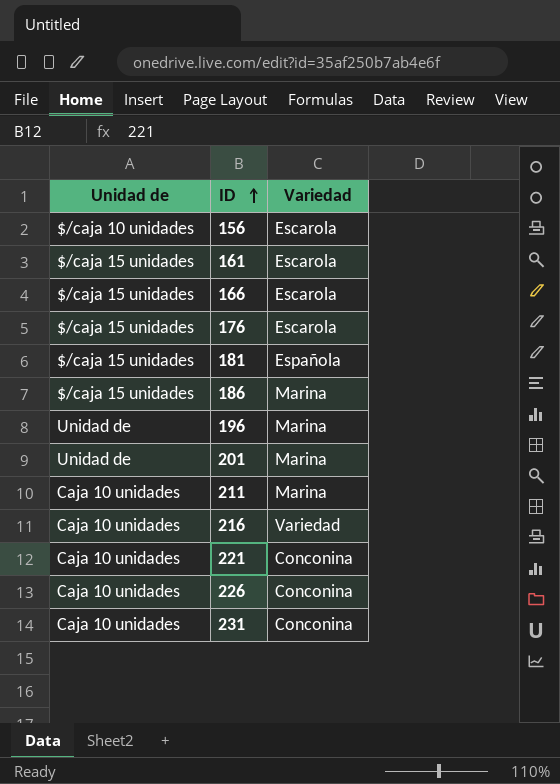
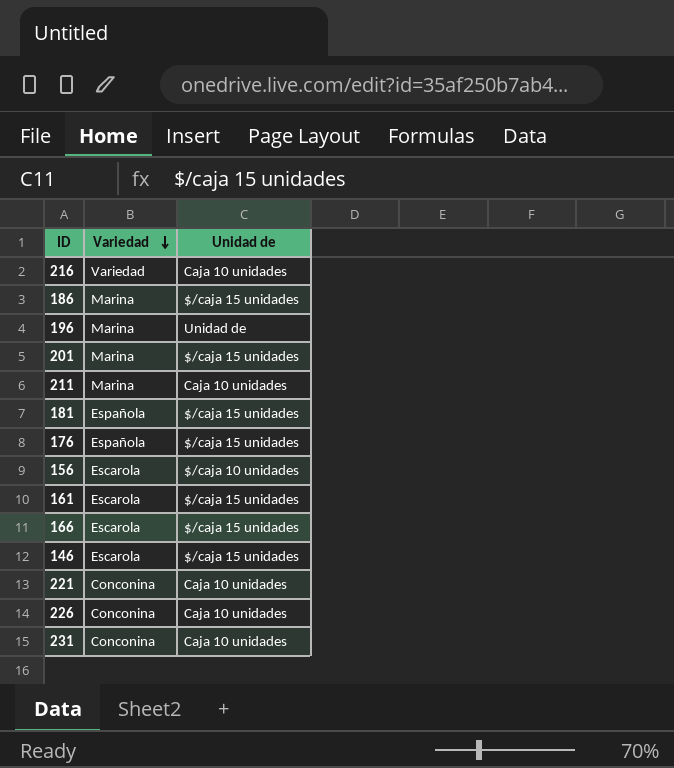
row order: ID ascending -> Variedad descending
column Unidad de | position: 1 -> 3
201 | Unidad de: Unidad de -> $/caja 15 unidades
176 | Variedad: Escarola -> Española
row 146: none -> Escarola | $/caja 15 unidades

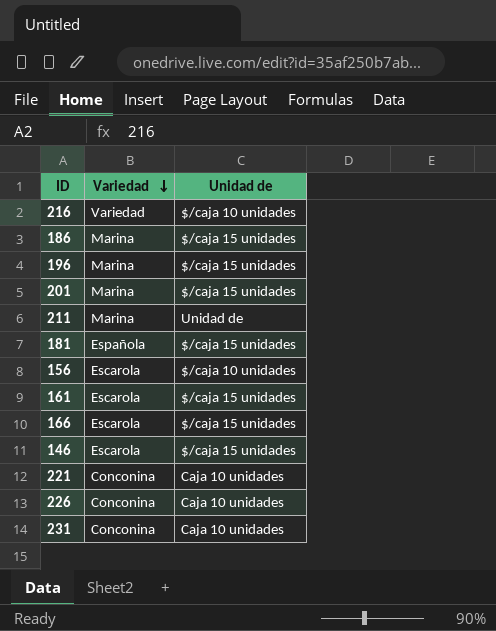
row 176: Española | $/caja 15 unidades -> none
216 | Unidad de: Caja 10 unidades -> $/caja 10 unidades
196 | Unidad de: Unidad de -> $/caja 15 unidades
211 | Unidad de: Caja 10 unidades -> Unidad de

